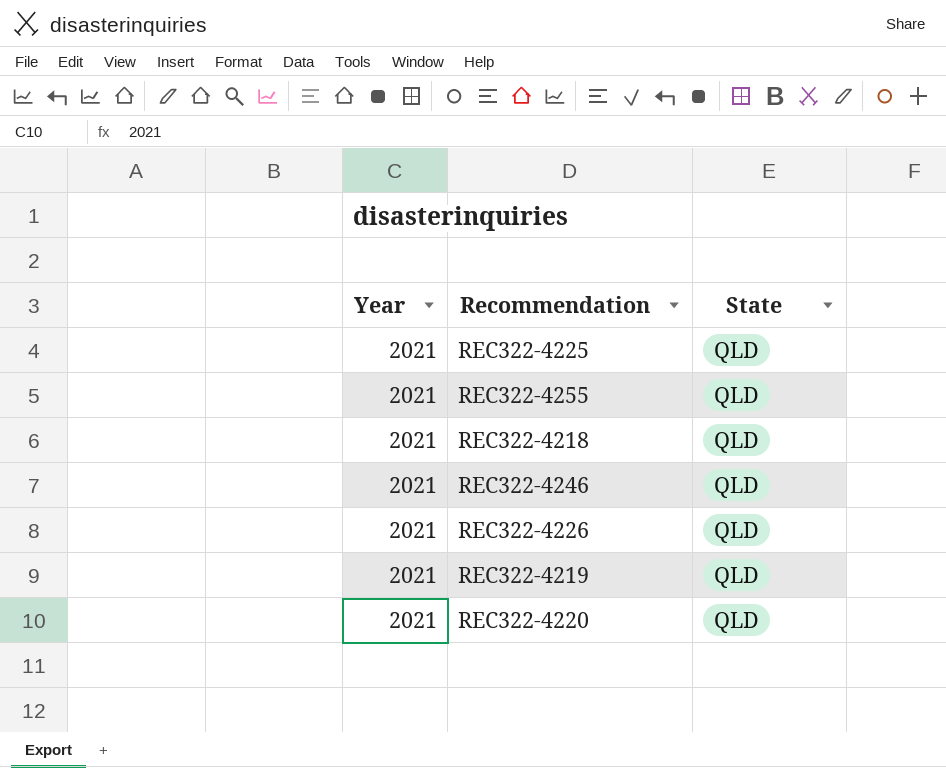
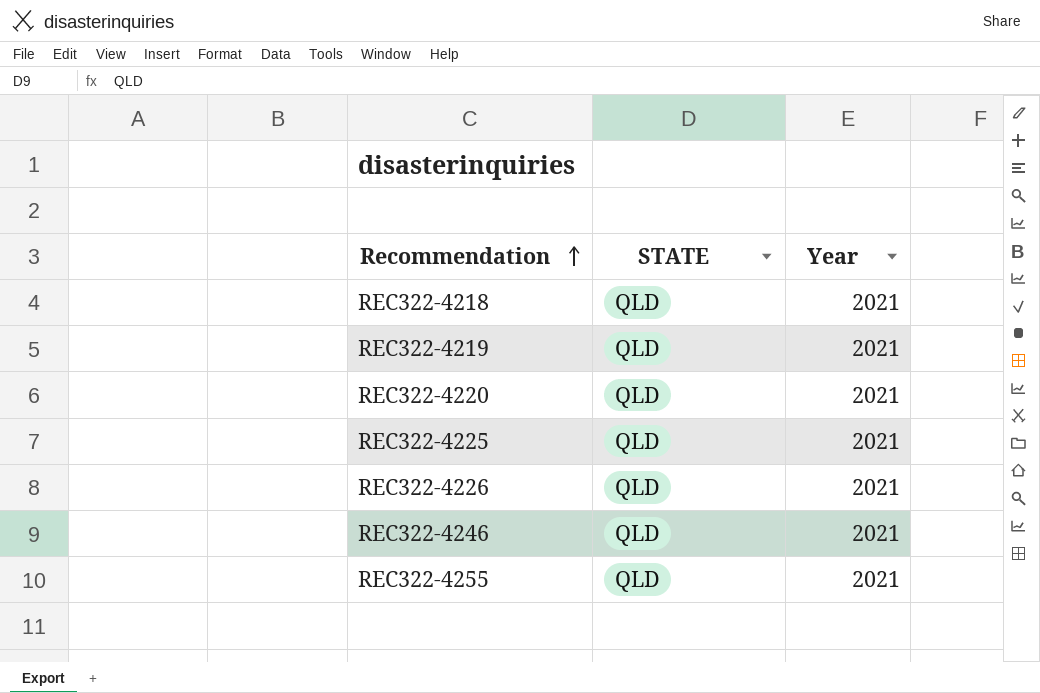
row order: none -> Recommendation ascending
column name: State -> STATE
column Year | position: 1 -> 3

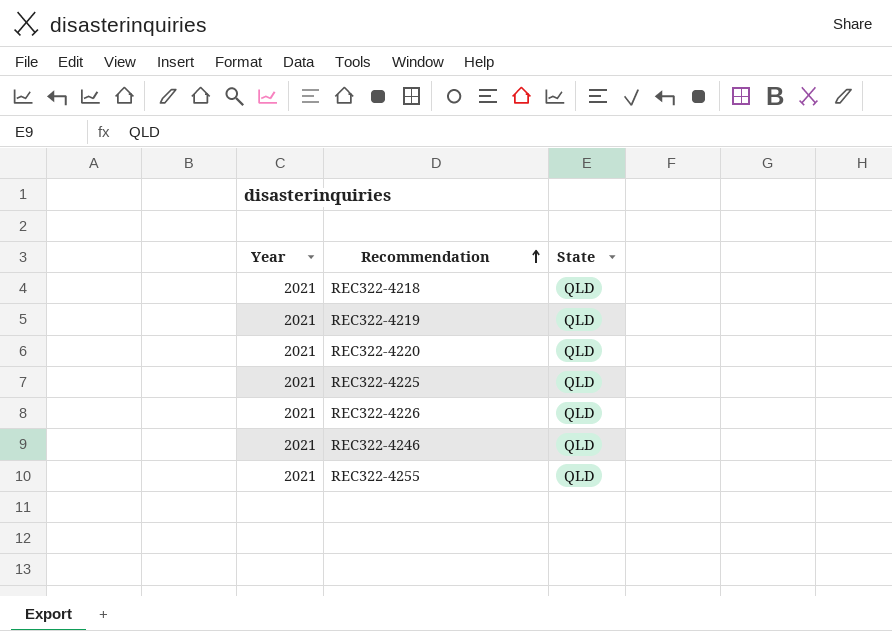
column Year | position: 3 -> 1
column name: STATE -> State

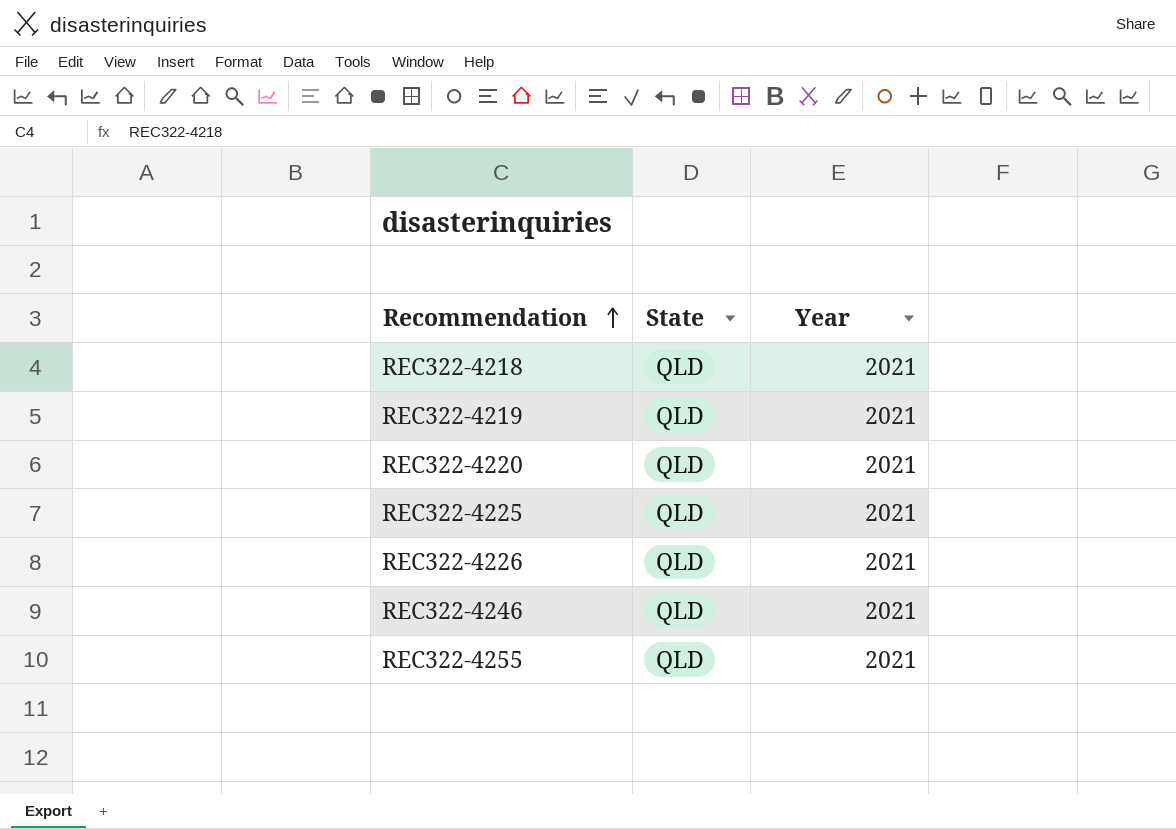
column Year | position: 1 -> 3

